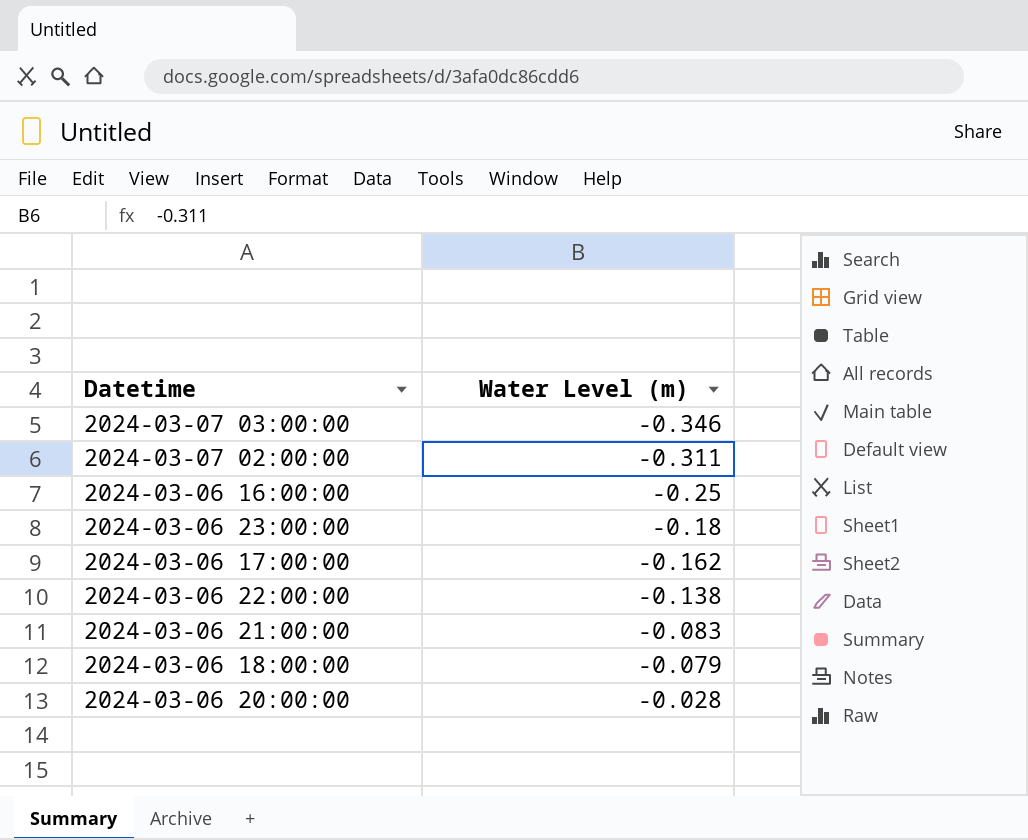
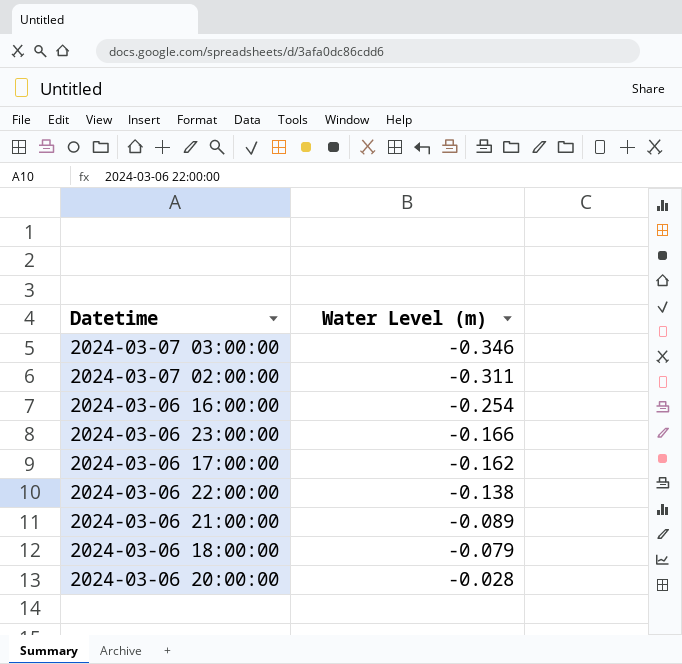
2024-03-06 16:00:00 | Water Level (m): -0.25 -> -0.254
2024-03-06 23:00:00 | Water Level (m): -0.18 -> -0.166
2024-03-06 21:00:00 | Water Level (m): -0.083 -> -0.089

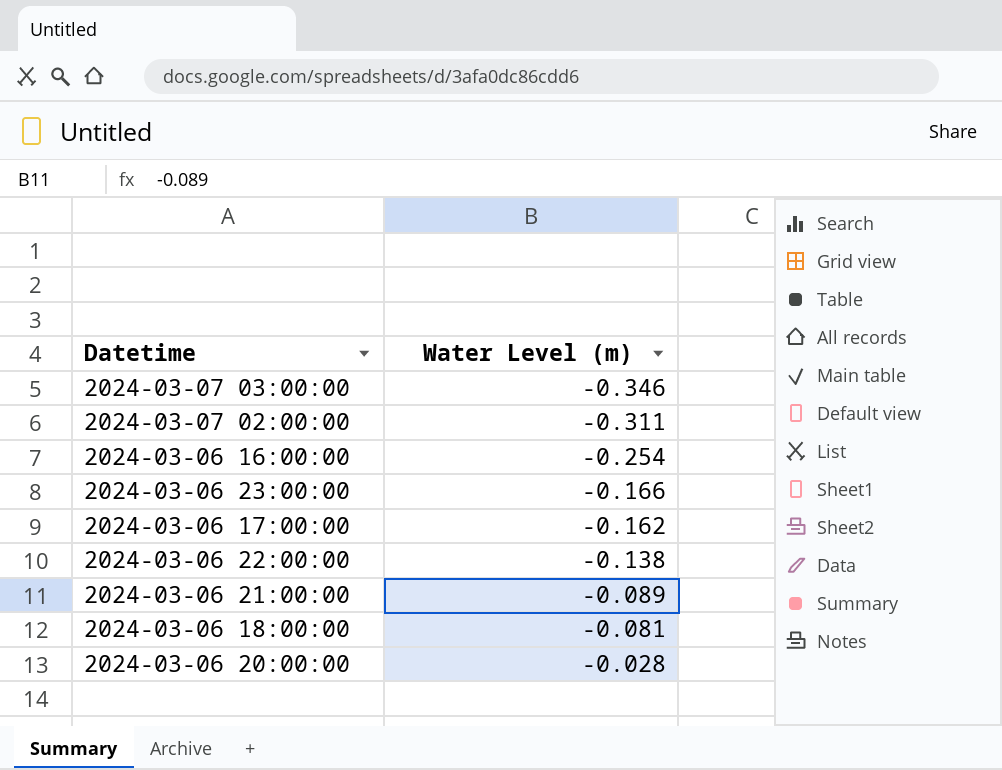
2024-03-06 18:00:00 | Water Level (m): -0.079 -> -0.081

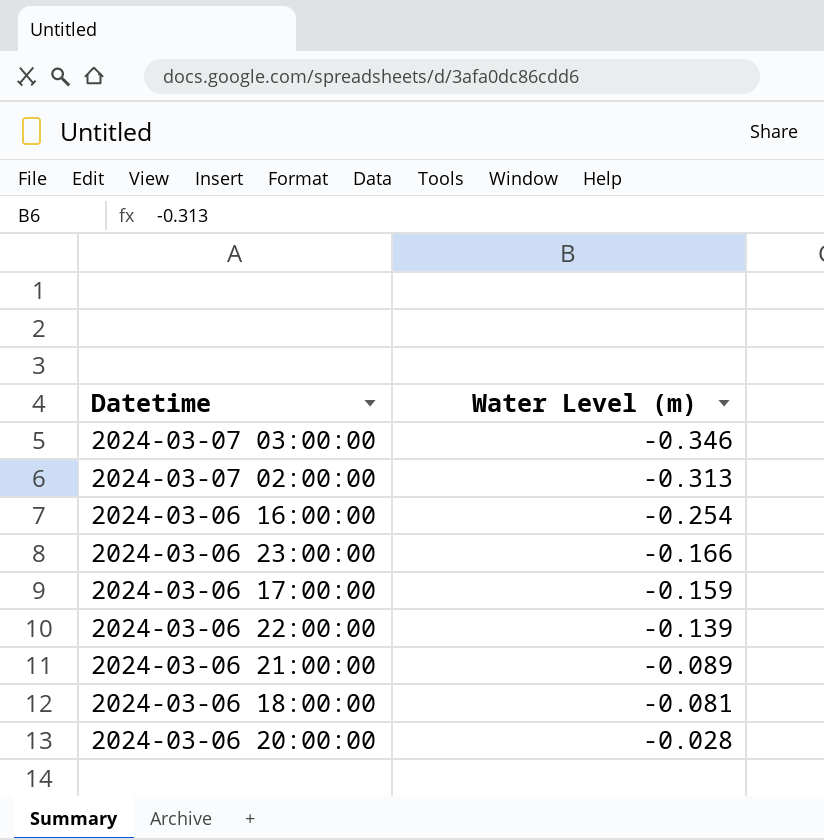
2024-03-07 02:00:00 | Water Level (m): -0.311 -> -0.313
2024-03-06 17:00:00 | Water Level (m): -0.162 -> -0.159
2024-03-06 22:00:00 | Water Level (m): -0.138 -> -0.139

